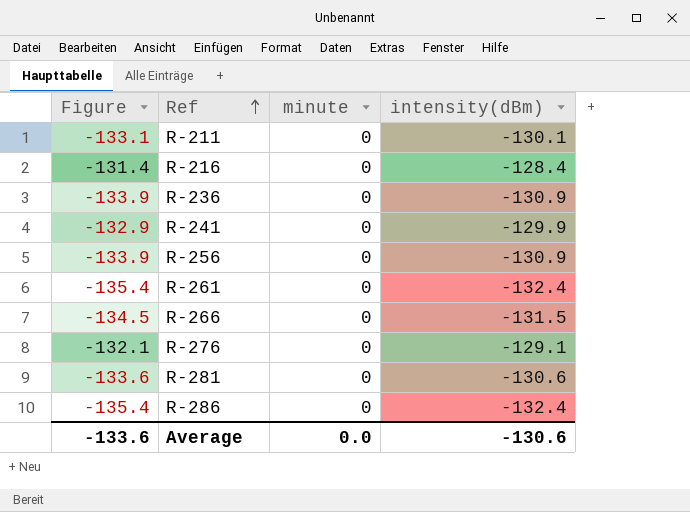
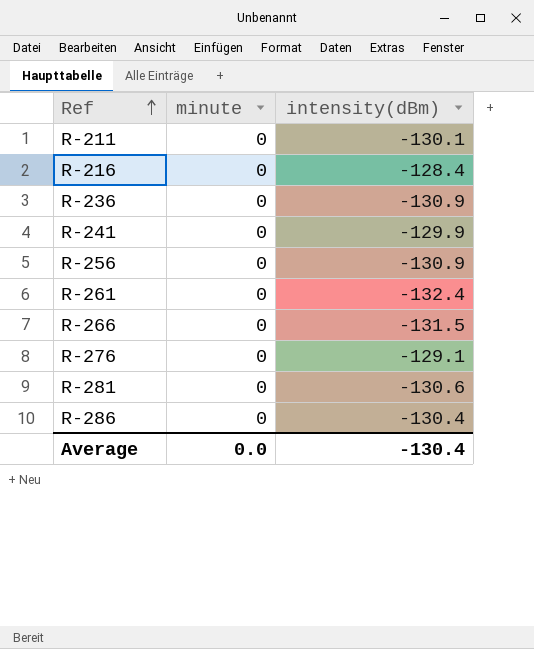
column Figure | formula: [intensity(dBm)] - 3 -> none
R-286 | intensity(dBm): -132.4 -> -130.4
Average | intensity(dBm): -130.6 -> -130.4

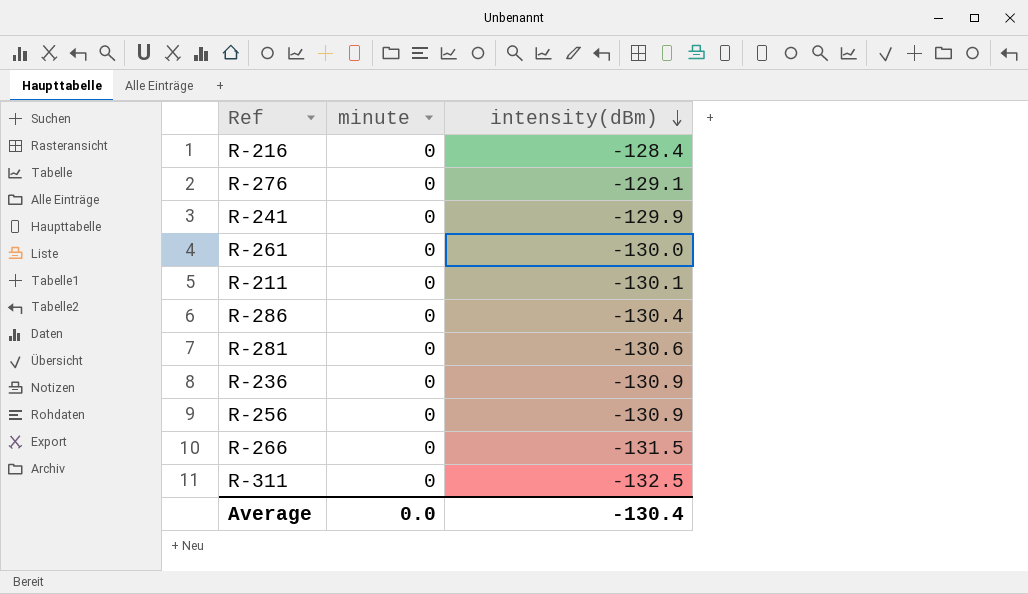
row order: Ref ascending -> intensity(dBm) descending
R-261 | intensity(dBm): -132.4 -> -130.0
row R-311: none -> 0 | -132.5

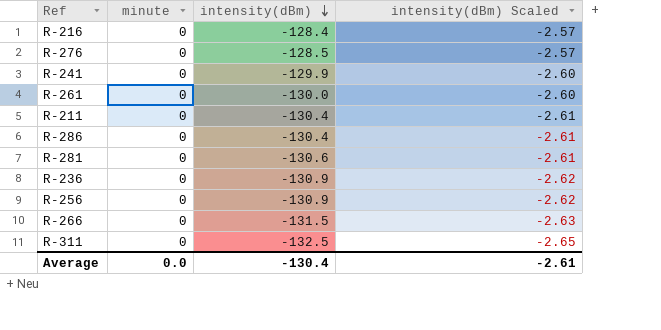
column intensity(dBm) Scaled | formula: none -> [intensity(dBm)] * 0.02
R-276 | intensity(dBm): -129.1 -> -128.5
R-211 | intensity(dBm): -130.1 -> -130.4

